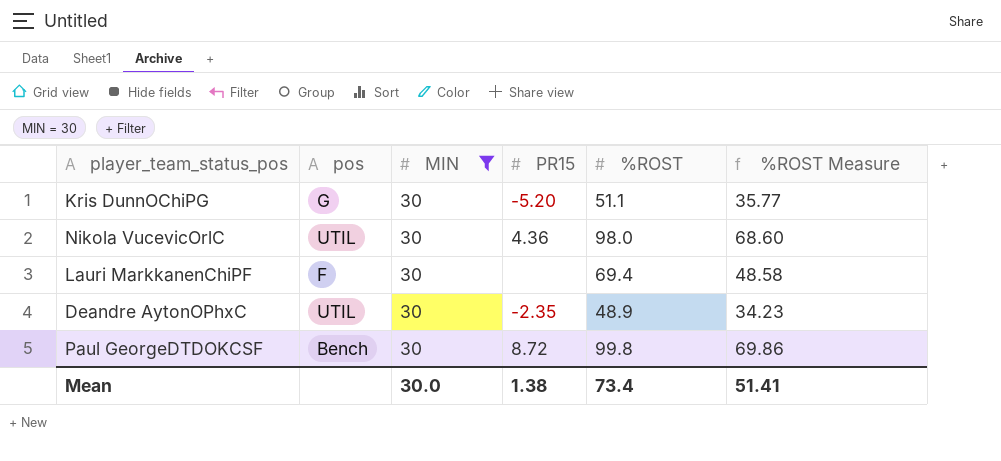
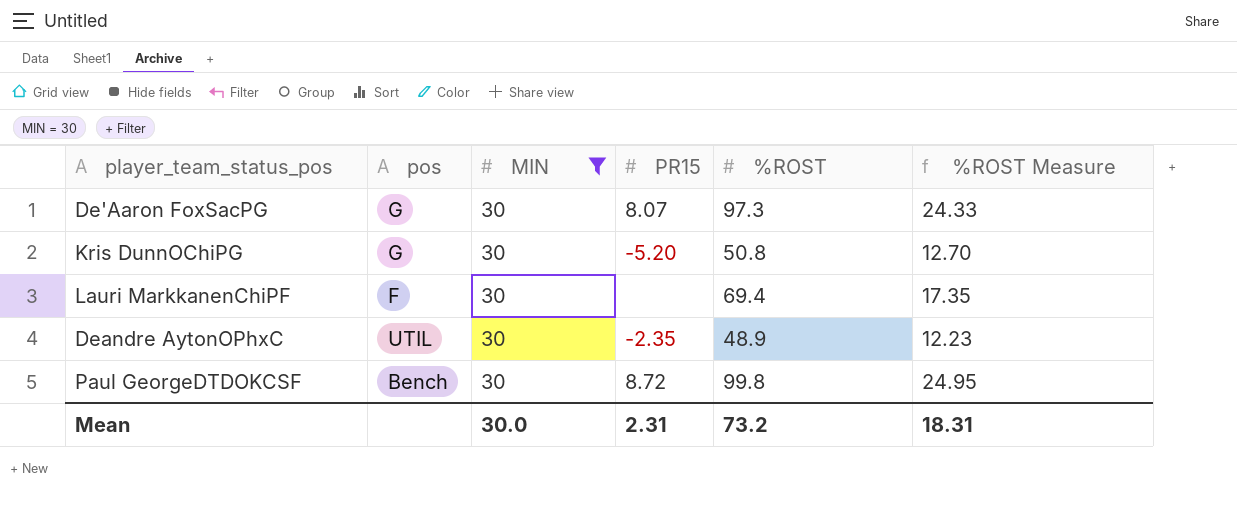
column %ROST Measure | formula: [%ROST] * 0.7 -> [%ROST] * 0.25
row Nikola VucevicOrlC: UTIL | 30 | 4.36 | 98.0 | 68.60 -> none
row De'Aaron FoxSacPG: none -> G | 30 | 8.07 | 97.3 | 24.33
Kris DunnOChiPG | %ROST: 51.1 -> 50.8
Mean | PR15: 1.38 -> 2.31
Mean | %ROST: 73.4 -> 73.2
Mean | %ROST Measure: 51.41 -> 18.31

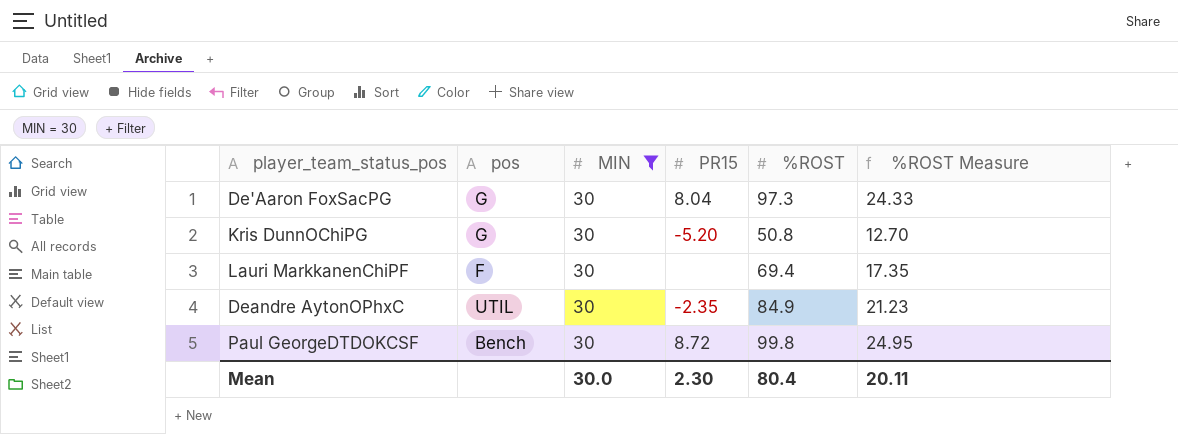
De'Aaron FoxSacPG | PR15: 8.07 -> 8.04
Deandre AytonOPhxC | %ROST: 48.9 -> 84.9
Deandre AytonOPhxC | %ROST Measure: 12.23 -> 21.23
Mean | PR15: 2.31 -> 2.30
Mean | %ROST: 73.2 -> 80.4
Mean | %ROST Measure: 18.31 -> 20.11

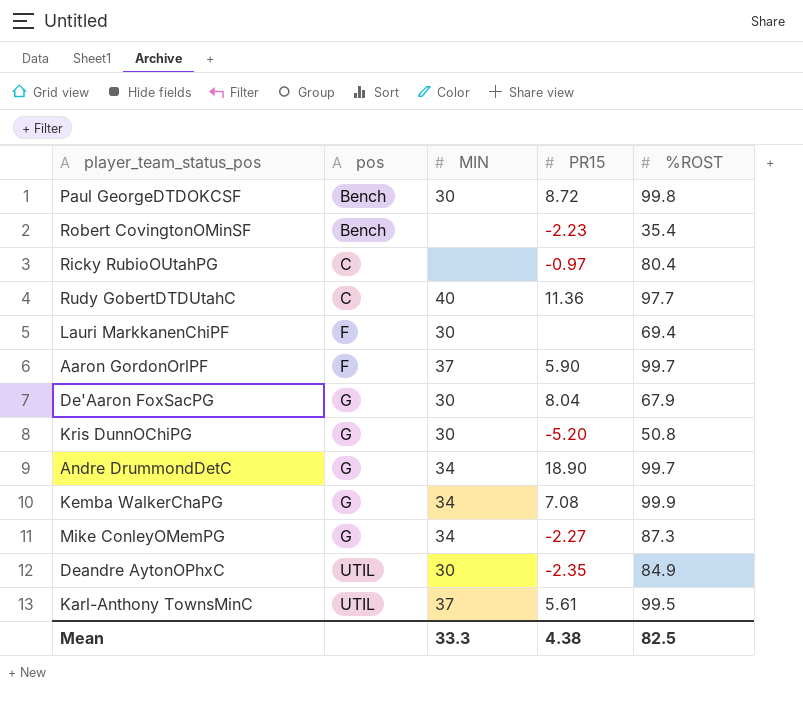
filter: MIN = 30 -> none
row order: none -> pos ascending
column %ROST Measure | formula: [%ROST] * 0.25 -> none
De'Aaron FoxSacPG | %ROST: 97.3 -> 67.9
Mean | MIN: 30.0 -> 33.3
Mean | PR15: 2.30 -> 4.38
Mean | %ROST: 80.4 -> 82.5

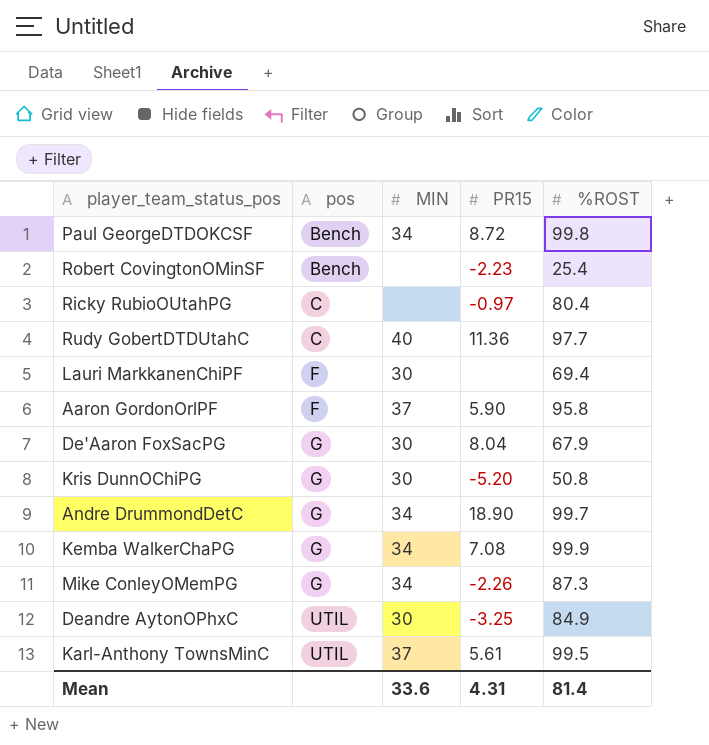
Paul GeorgeDTDOKCSF | MIN: 30 -> 34
Robert CovingtonOMinSF | %ROST: 35.4 -> 25.4
Aaron GordonOrlPF | %ROST: 99.7 -> 95.8
Mike ConleyOMemPG | PR15: -2.27 -> -2.26
Deandre AytonOPhxC | PR15: -2.35 -> -3.25
Mean | MIN: 33.3 -> 33.6
Mean | PR15: 4.38 -> 4.31
Mean | %ROST: 82.5 -> 81.4

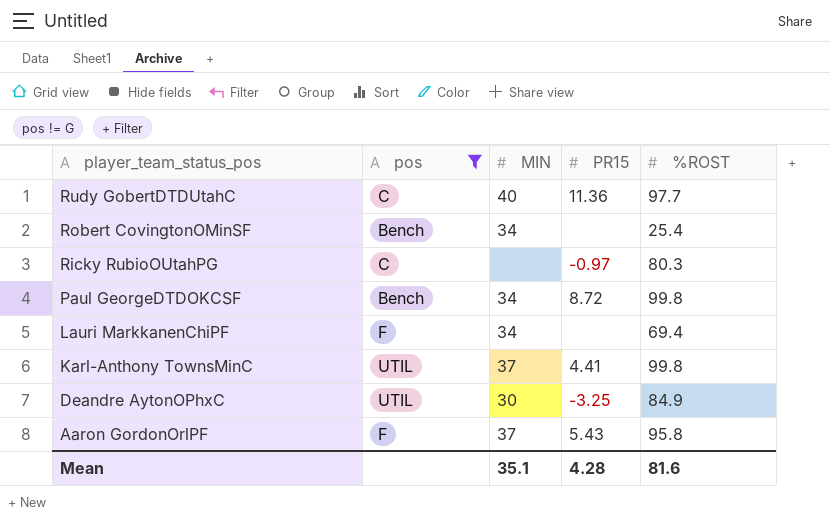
filter: none -> pos != G
row order: pos ascending -> player_team_status_pos descending
Robert CovingtonOMinSF | MIN: none -> 34
Robert CovingtonOMinSF | PR15: -2.23 -> none
Ricky RubioOUtahPG | %ROST: 80.4 -> 80.3
Lauri MarkkanenChiPF | MIN: 30 -> 34
Karl-Anthony TownsMinC | PR15: 5.61 -> 4.41
Karl-Anthony TownsMinC | %ROST: 99.5 -> 99.8
Aaron GordonOrlPF | PR15: 5.90 -> 5.43
Mean | MIN: 33.6 -> 35.1
Mean | PR15: 4.31 -> 4.28
Mean | %ROST: 81.4 -> 81.6

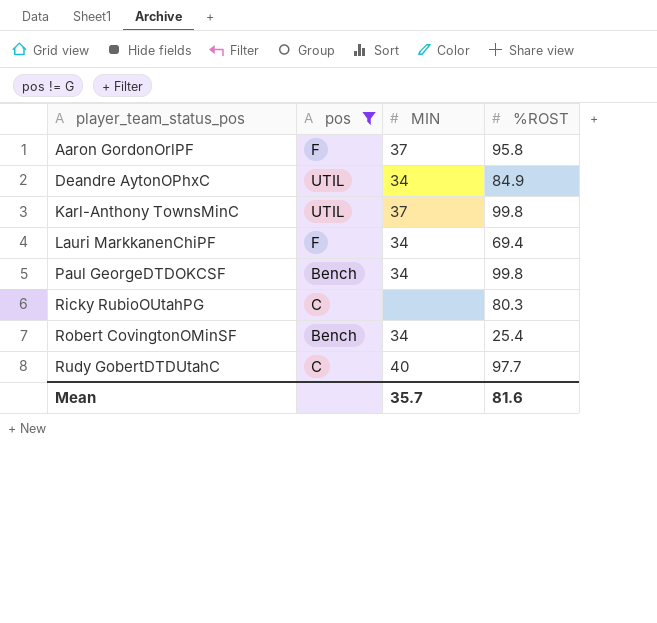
row order: player_team_status_pos descending -> player_team_status_pos ascending
column PR15 | position: 4 -> none
Deandre AytonOPhxC | MIN: 30 -> 34
Mean | MIN: 35.1 -> 35.7

